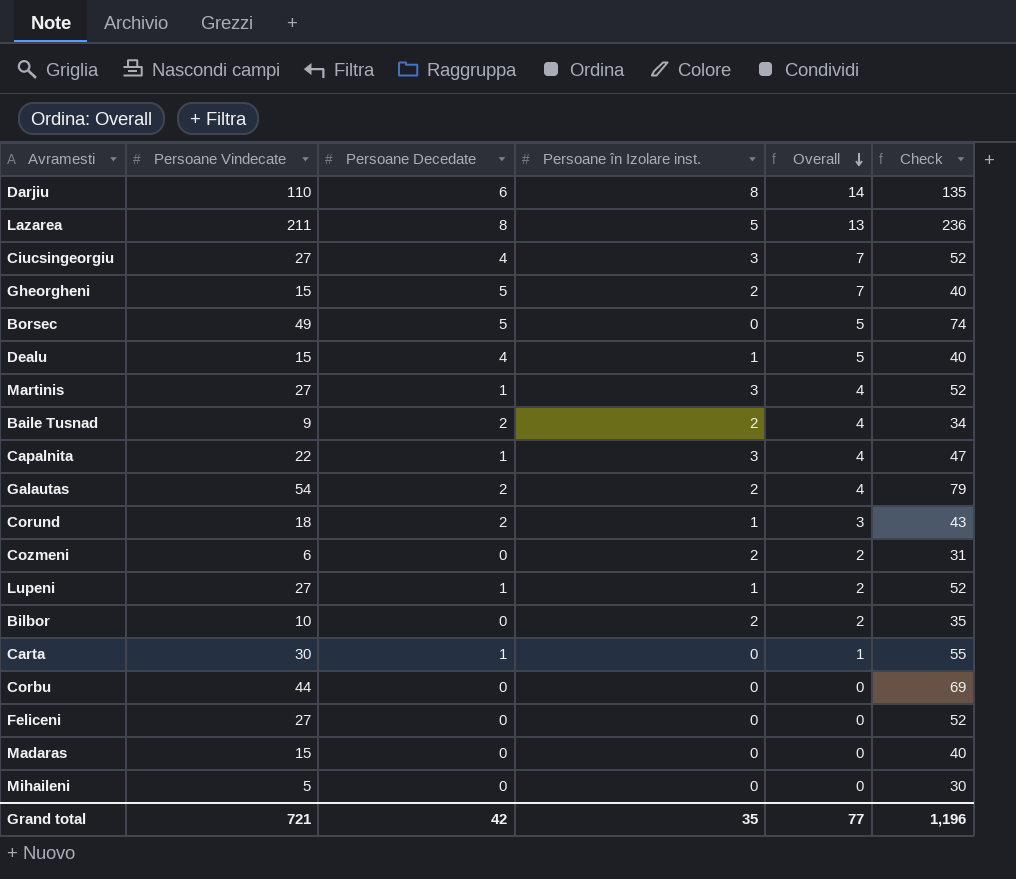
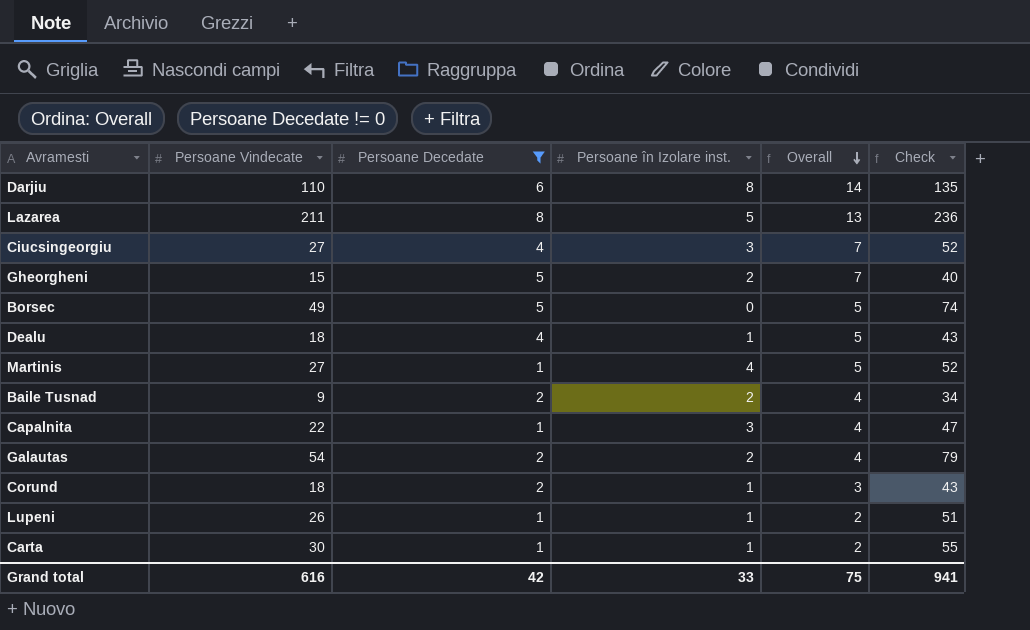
filter: none -> Persoane Decedate != 0
Dealu | Persoane Vindecate: 15 -> 18
Dealu | Check: 40 -> 43
Martinis | Persoane în Izolare inst.: 3 -> 4
Martinis | Overall: 4 -> 5
Lupeni | Persoane Vindecate: 27 -> 26
Lupeni | Check: 52 -> 51
Carta | Persoane în Izolare inst.: 0 -> 1
Carta | Overall: 1 -> 2
Grand total | Persoane Vindecate: 721 -> 616
Grand total | Persoane în Izolare inst.: 35 -> 33
Grand total | Overall: 77 -> 75
Grand total | Check: 1,196 -> 941

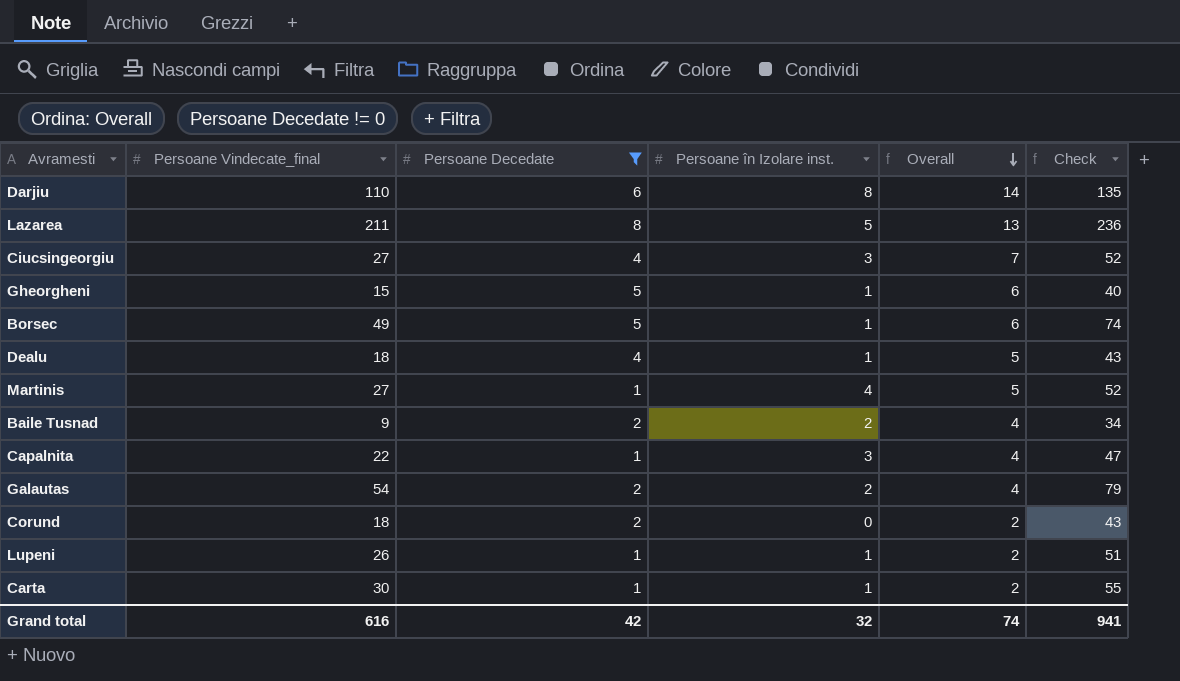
column name: Persoane Vindecate -> Persoane Vindecate_final
Gheorgheni | Persoane în Izolare inst.: 2 -> 1
Gheorgheni | Overall: 7 -> 6
Borsec | Persoane în Izolare inst.: 0 -> 1
Borsec | Overall: 5 -> 6
Corund | Persoane în Izolare inst.: 1 -> 0
Corund | Overall: 3 -> 2
Grand total | Persoane în Izolare inst.: 33 -> 32
Grand total | Overall: 75 -> 74

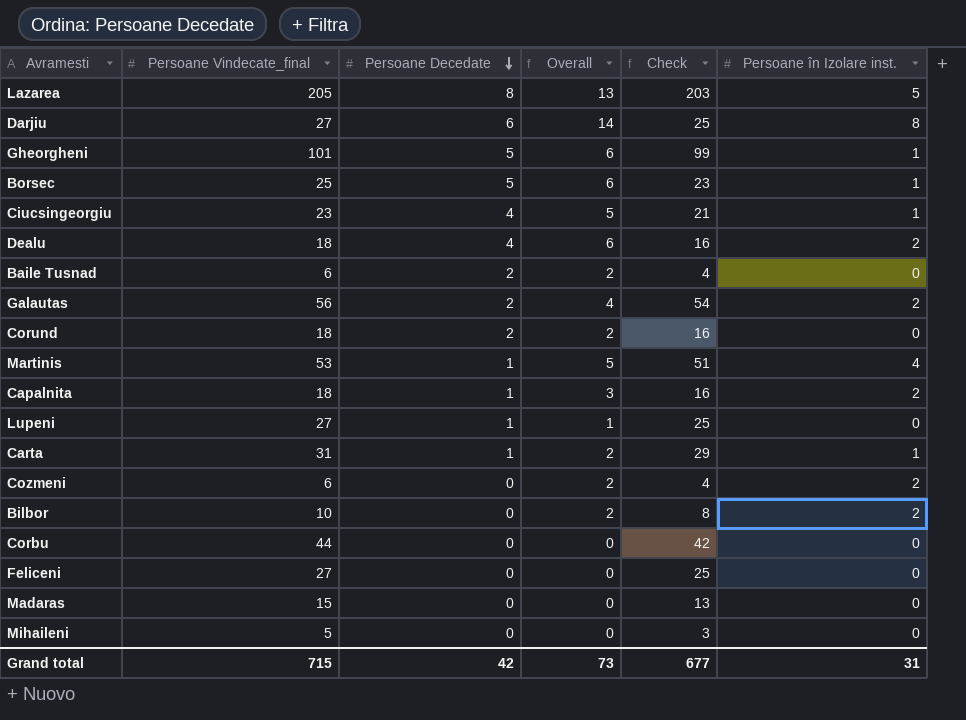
filter: Persoane Decedate != 0 -> none
row order: Overall descending -> Persoane Decedate descending
column Check | formula: [Persoane Vindecate_final] + 25 -> [Persoane Vindecate_final] - 2
column Persoane în Izolare inst. | position: 4 -> 6
Lazarea | Persoane Vindecate_final: 211 -> 205
Darjiu | Persoane Vindecate_final: 110 -> 27
Gheorgheni | Persoane Vindecate_final: 15 -> 101
Borsec | Persoane Vindecate_final: 49 -> 25
Ciucsingeorgiu | Persoane Vindecate_final: 27 -> 23
Ciucsingeorgiu | Overall: 7 -> 5
Ciucsingeorgiu | Persoane în Izolare inst.: 3 -> 1
Dealu | Overall: 5 -> 6
Dealu | Persoane în Izolare inst.: 1 -> 2
Baile Tusnad | Persoane Vindecate_final: 9 -> 6
Baile Tusnad | Overall: 4 -> 2
Baile Tusnad | Persoane în Izolare inst.: 2 -> 0
Galautas | Persoane Vindecate_final: 54 -> 56
Martinis | Persoane Vindecate_final: 27 -> 53
Capalnita | Persoane Vindecate_final: 22 -> 18
Capalnita | Overall: 4 -> 3
Capalnita | Persoane în Izolare inst.: 3 -> 2
Lupeni | Persoane Vindecate_final: 26 -> 27
Lupeni | Overall: 2 -> 1
Lupeni | Persoane în Izolare inst.: 1 -> 0
Carta | Persoane Vindecate_final: 30 -> 31
Grand total | Persoane Vindecate_final: 616 -> 715
Grand total | Overall: 74 -> 73
Grand total | Check: 941 -> 677
Grand total | Persoane în Izolare inst.: 32 -> 31

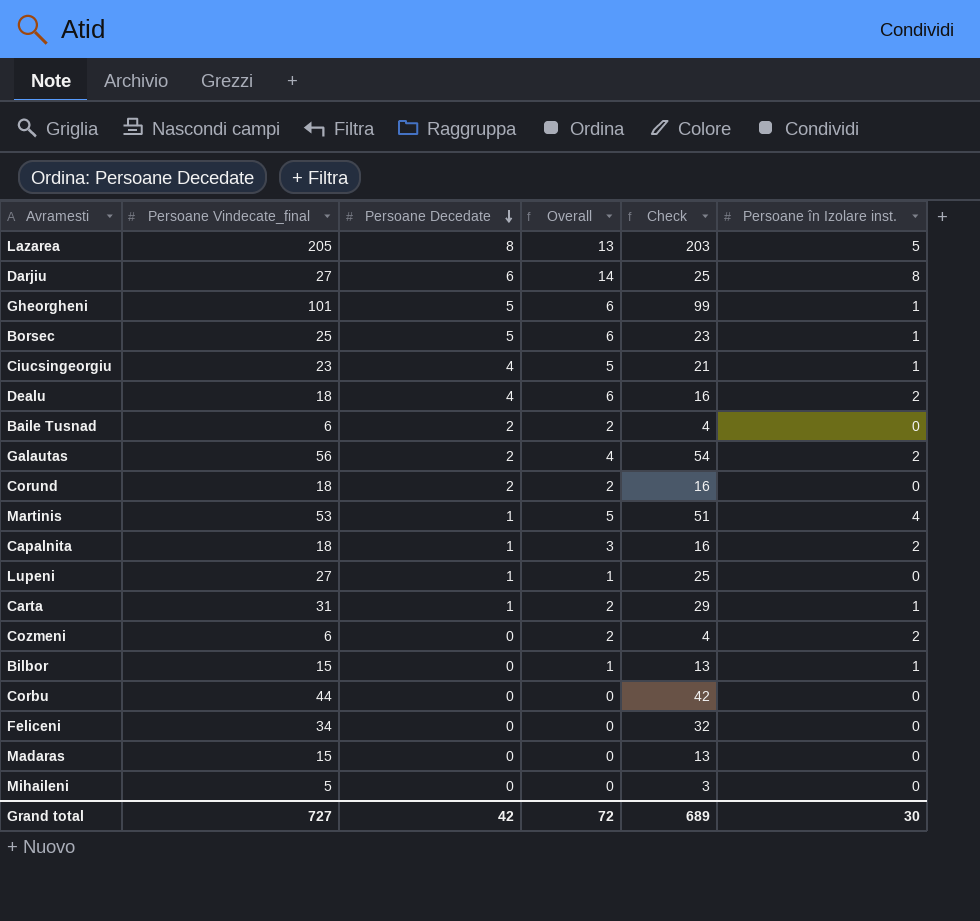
Bilbor | Persoane Vindecate_final: 10 -> 15
Bilbor | Overall: 2 -> 1
Bilbor | Check: 8 -> 13
Bilbor | Persoane în Izolare inst.: 2 -> 1
Feliceni | Persoane Vindecate_final: 27 -> 34
Feliceni | Check: 25 -> 32
Grand total | Persoane Vindecate_final: 715 -> 727
Grand total | Overall: 73 -> 72
Grand total | Check: 677 -> 689
Grand total | Persoane în Izolare inst.: 31 -> 30

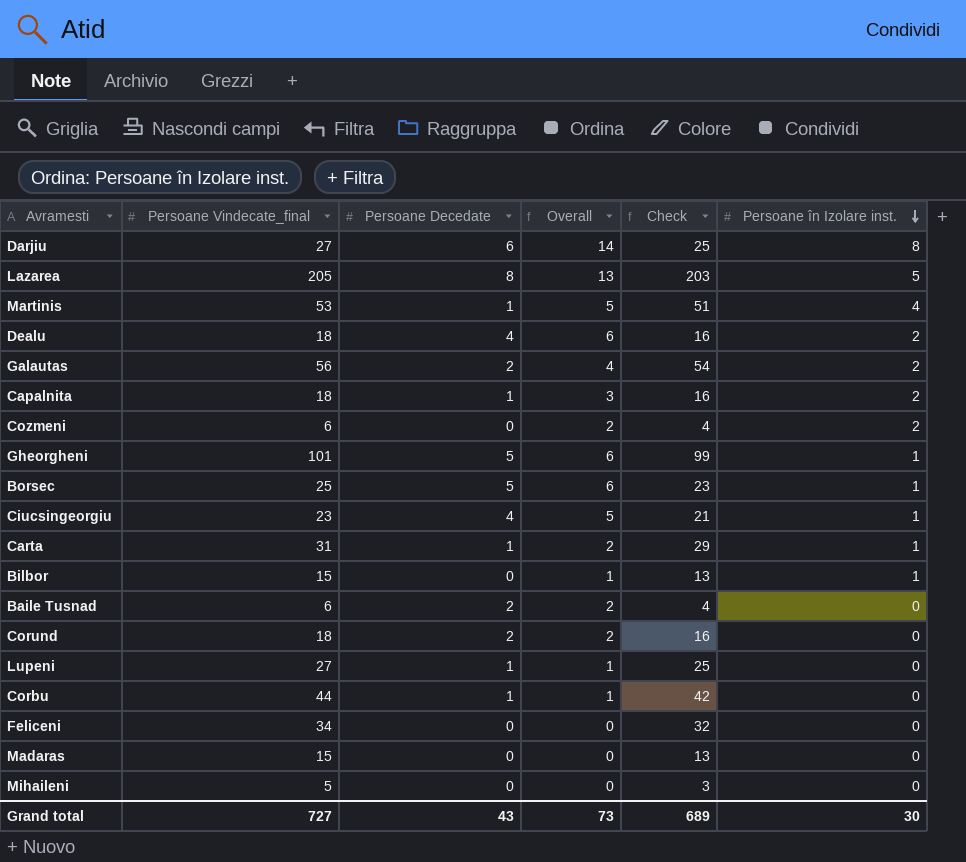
row order: Persoane Decedate descending -> Persoane în Izolare inst. descending
Corbu | Persoane Decedate: 0 -> 1
Corbu | Overall: 0 -> 1
Grand total | Persoane Decedate: 42 -> 43
Grand total | Overall: 72 -> 73

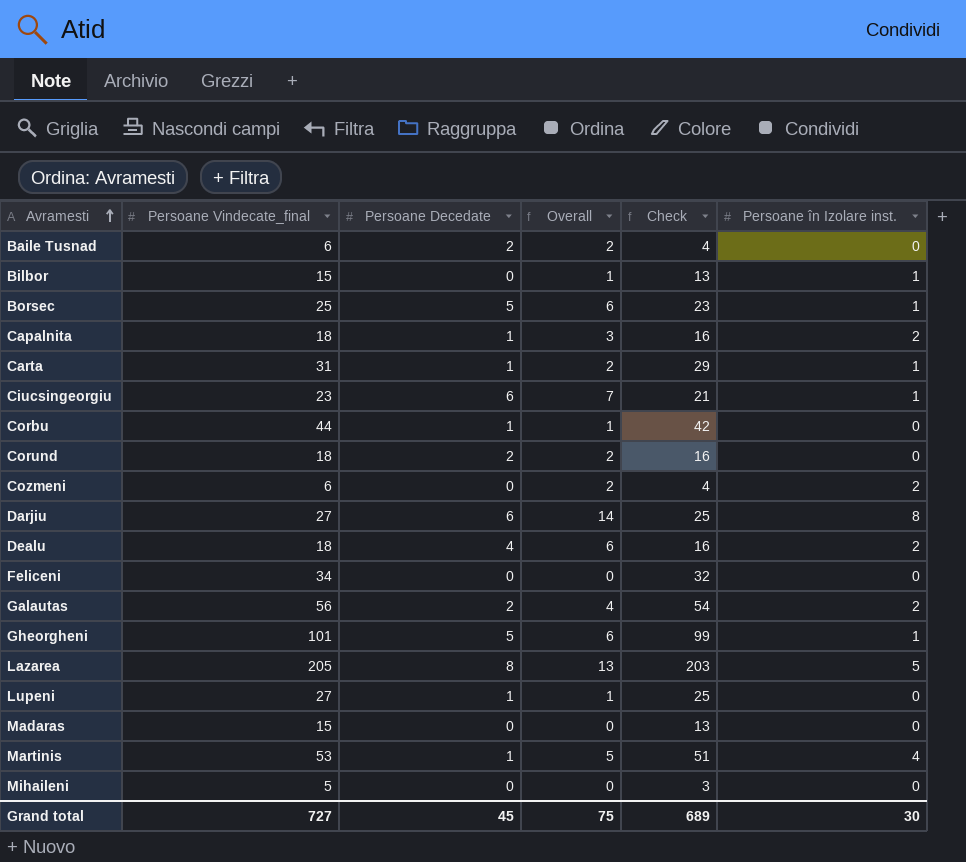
row order: Persoane în Izolare inst. descending -> Avramesti ascending
Ciucsingeorgiu | Persoane Decedate: 4 -> 6
Ciucsingeorgiu | Overall: 5 -> 7
Grand total | Persoane Decedate: 43 -> 45
Grand total | Overall: 73 -> 75

